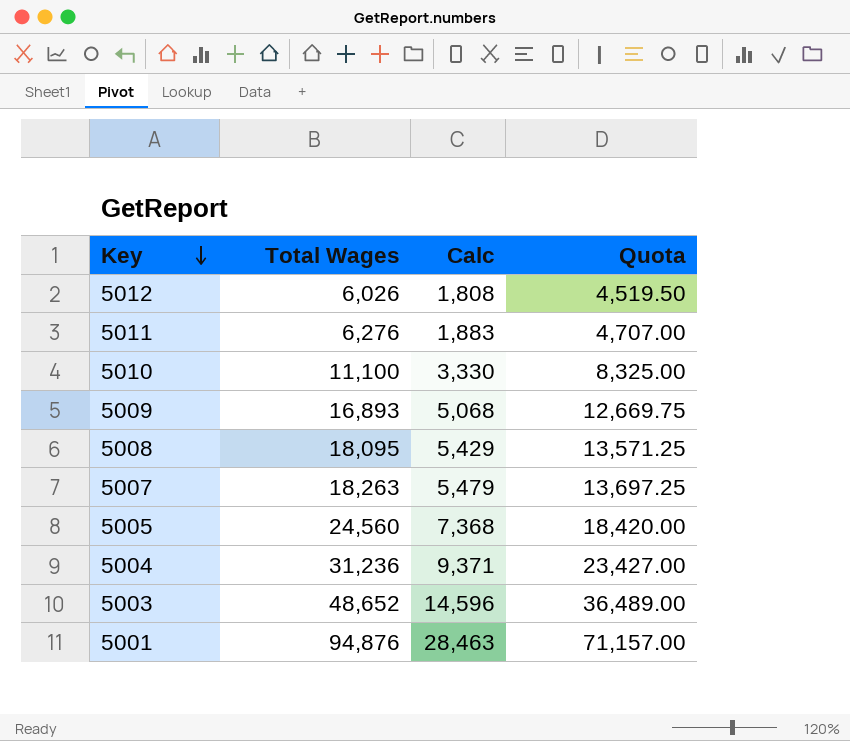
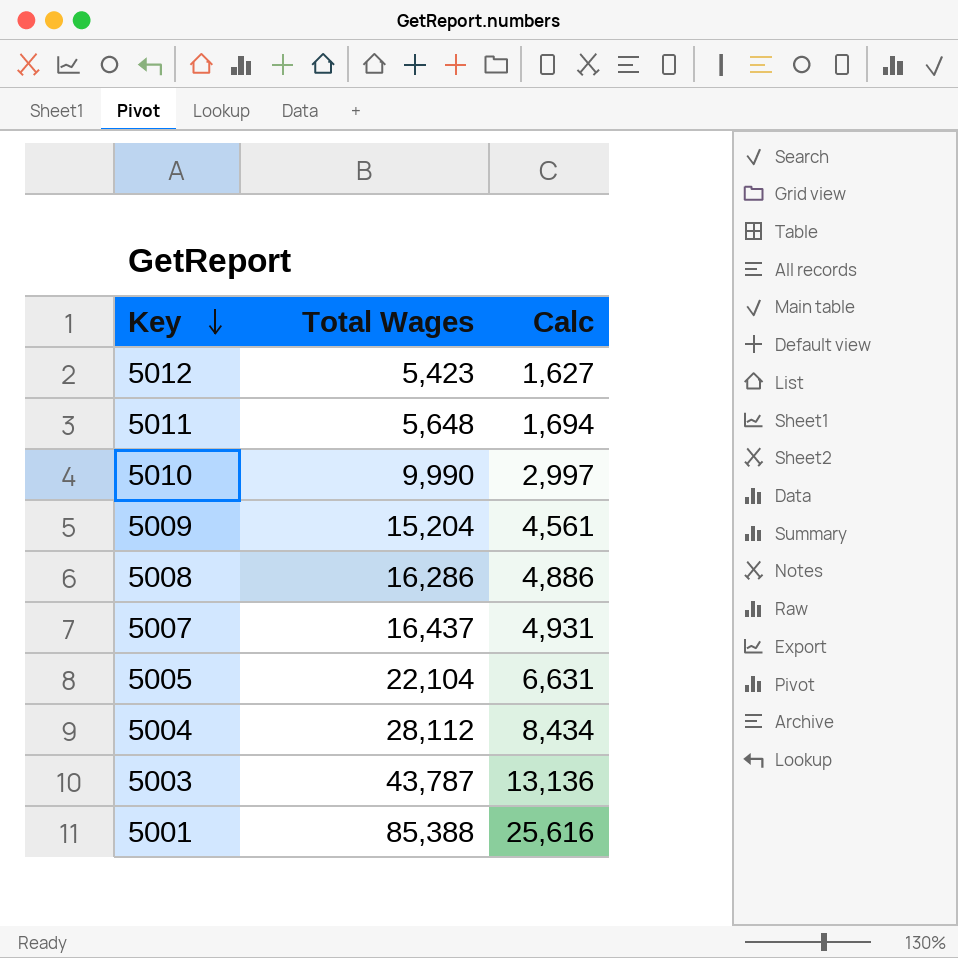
column Quota | formula: [Total Wages] * 0.75 -> none
5012 | Total Wages: 6,026 -> 5,423
5012 | Calc: 1,808 -> 1,627
5011 | Total Wages: 6,276 -> 5,648
5011 | Calc: 1,883 -> 1,694
5010 | Total Wages: 11,100 -> 9,990
5010 | Calc: 3,330 -> 2,997
5009 | Total Wages: 16,893 -> 15,204
5009 | Calc: 5,068 -> 4,561
5008 | Total Wages: 18,095 -> 16,286
5008 | Calc: 5,429 -> 4,886
5007 | Total Wages: 18,263 -> 16,437
5007 | Calc: 5,479 -> 4,931
5005 | Total Wages: 24,560 -> 22,104
5005 | Calc: 7,368 -> 6,631
5004 | Total Wages: 31,236 -> 28,112
5004 | Calc: 9,371 -> 8,434
5003 | Total Wages: 48,652 -> 43,787
5003 | Calc: 14,596 -> 13,136
5001 | Total Wages: 94,876 -> 85,388
5001 | Calc: 28,463 -> 25,616

